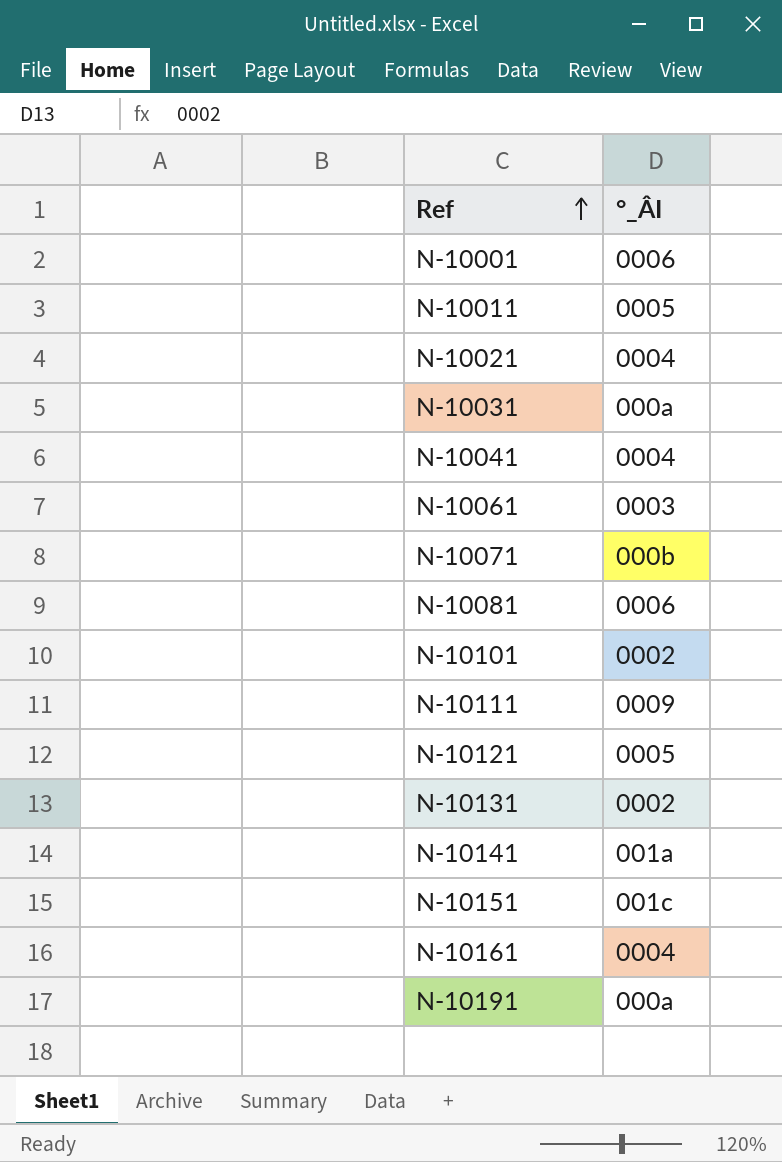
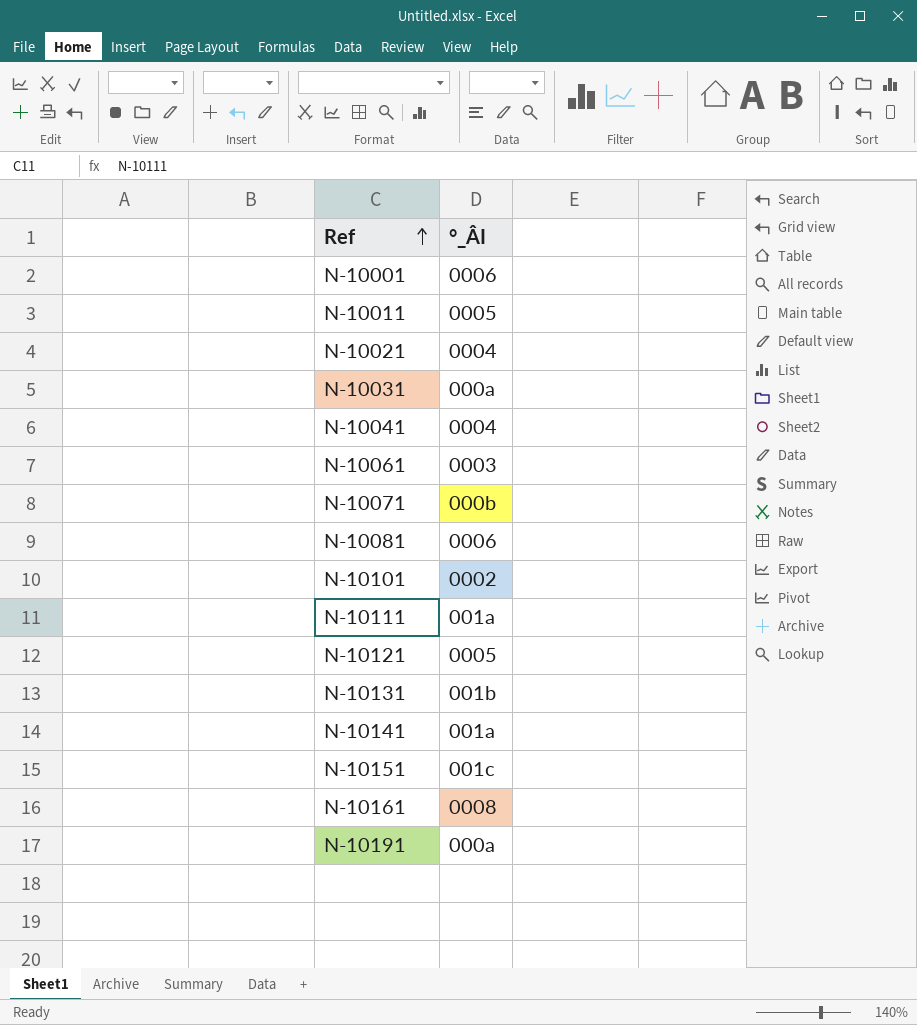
N-10111 | °_ÂI: 0009 -> 001a
N-10131 | °_ÂI: 0002 -> 001b
N-10161 | °_ÂI: 0004 -> 0008

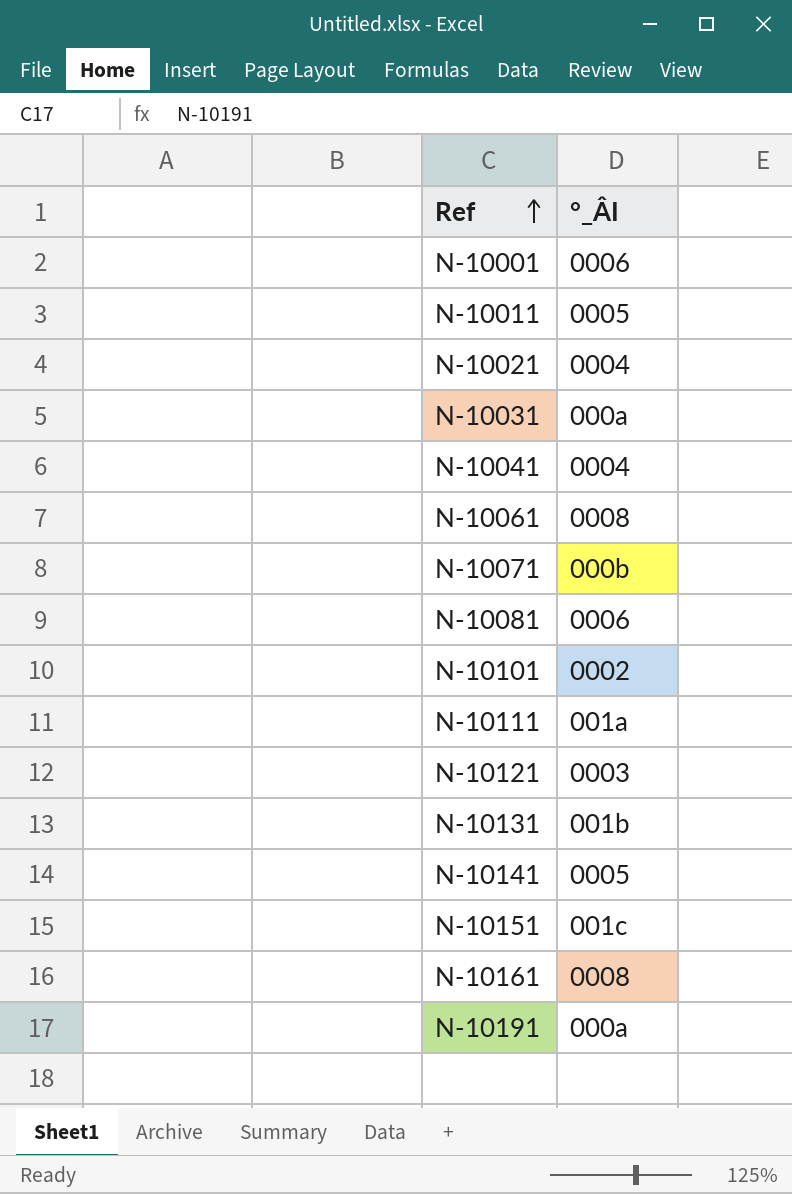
N-10061 | °_ÂI: 0003 -> 0008
N-10121 | °_ÂI: 0005 -> 0003
N-10141 | °_ÂI: 001a -> 0005

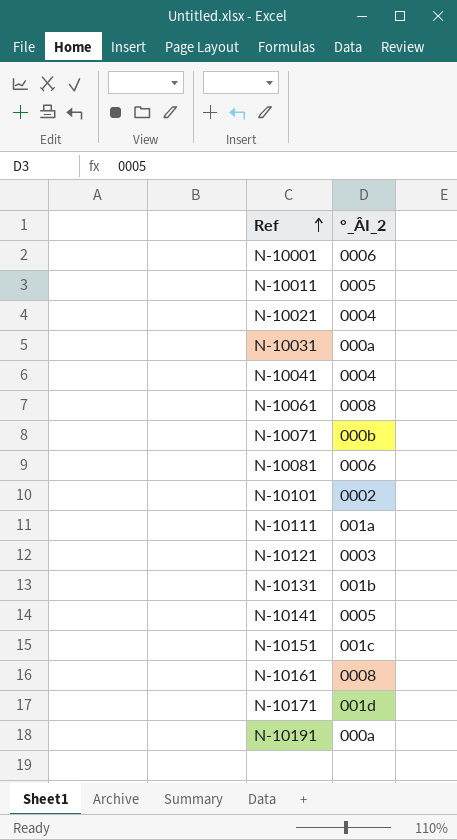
column name: °_ÂI -> °_ÂI_2
row N-10171: none -> 001d

